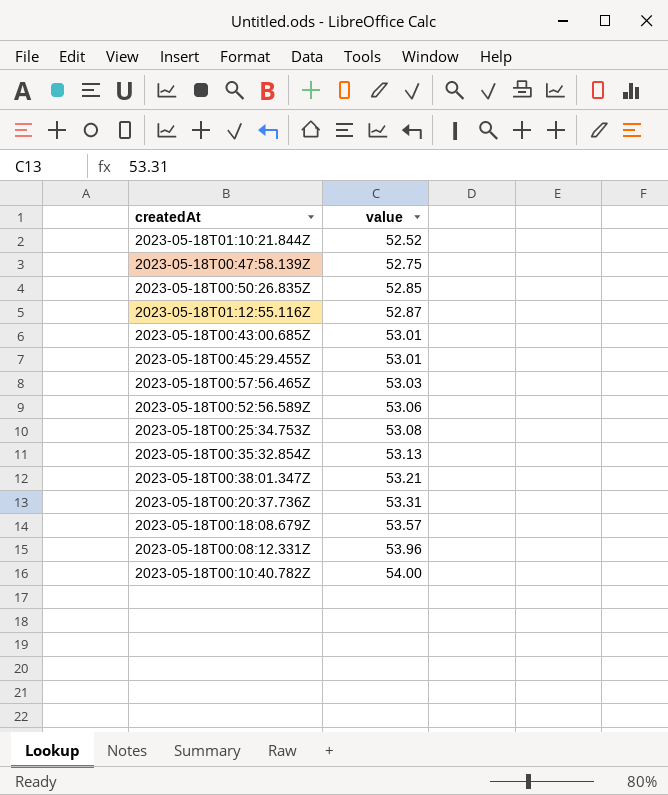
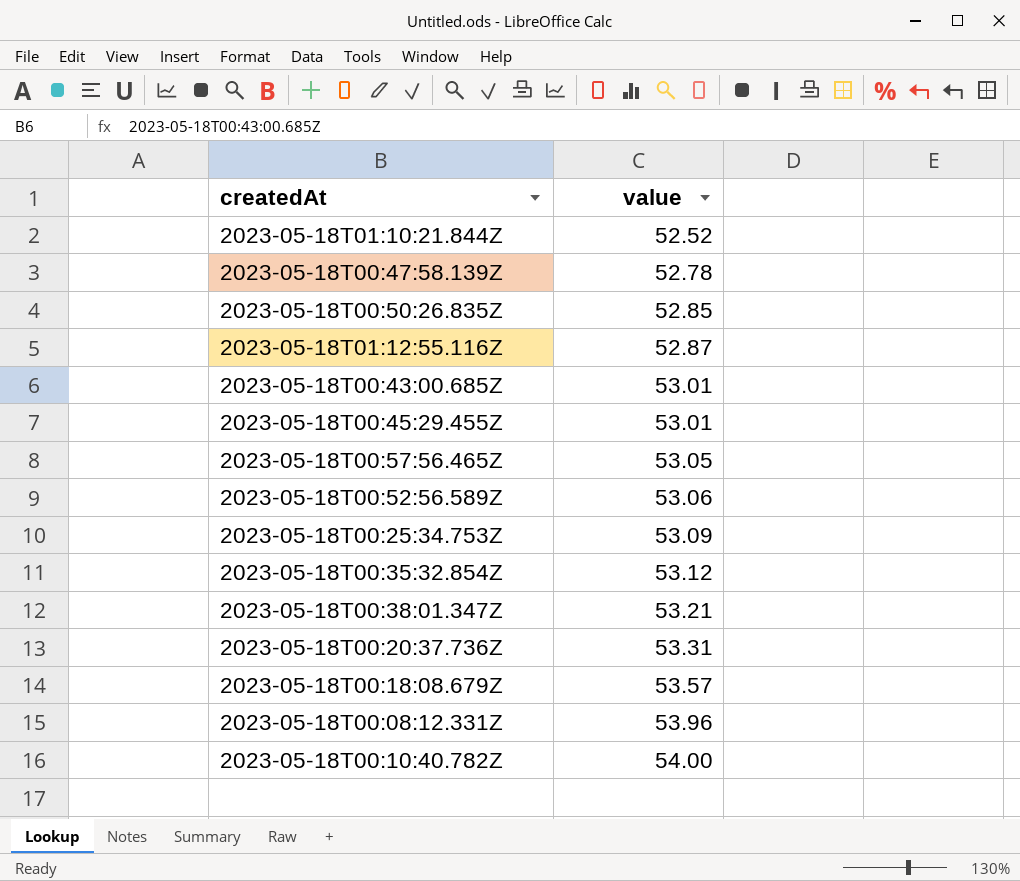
2023-05-18T00:47:58.139Z | value: 52.75 -> 52.78
2023-05-18T00:57:56.465Z | value: 53.03 -> 53.05
2023-05-18T00:25:34.753Z | value: 53.08 -> 53.09
2023-05-18T00:35:32.854Z | value: 53.13 -> 53.12

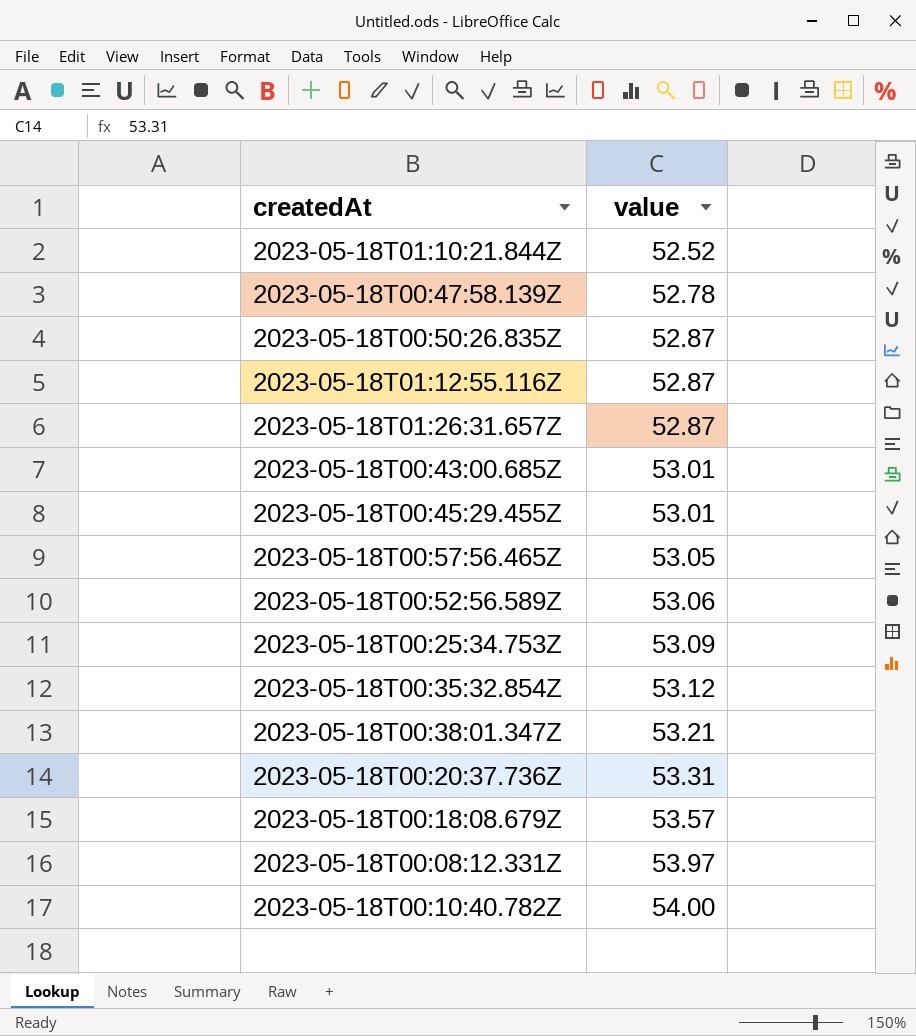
2023-05-18T00:50:26.835Z | value: 52.85 -> 52.87
row 2023-05-18T01:26:31.657Z: none -> 52.87
2023-05-18T00:08:12.331Z | value: 53.96 -> 53.97

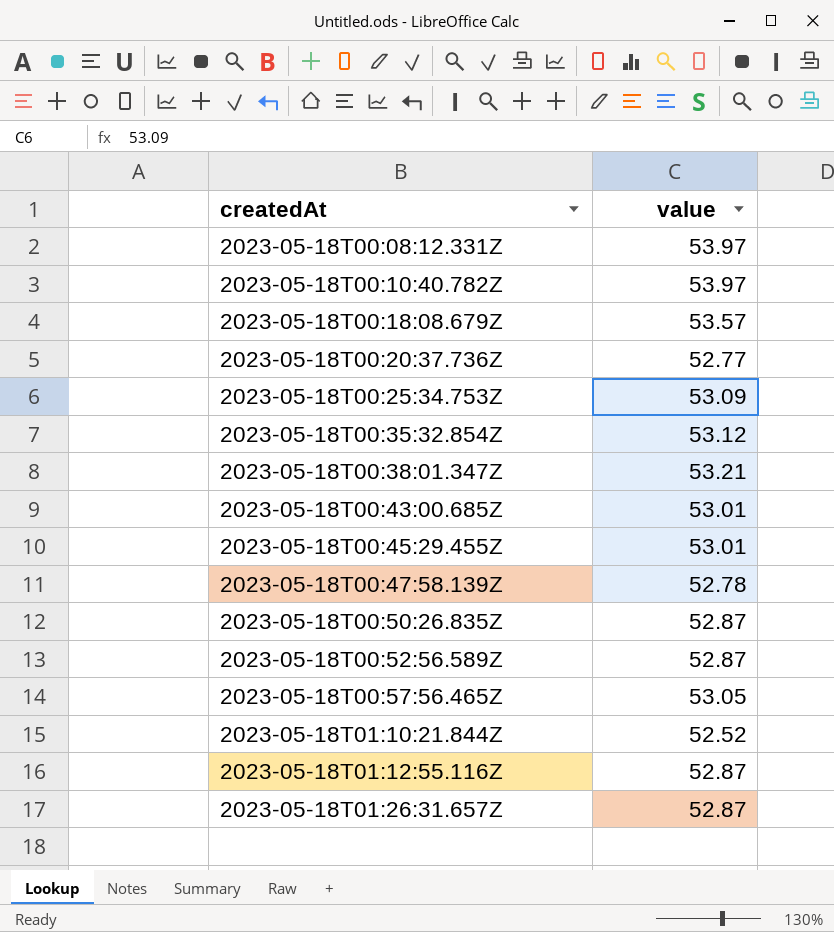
row order: value ascending -> createdAt ascending
2023-05-18T00:10:40.782Z | value: 54.00 -> 53.97
2023-05-18T00:20:37.736Z | value: 53.31 -> 52.77
2023-05-18T00:52:56.589Z | value: 53.06 -> 52.87

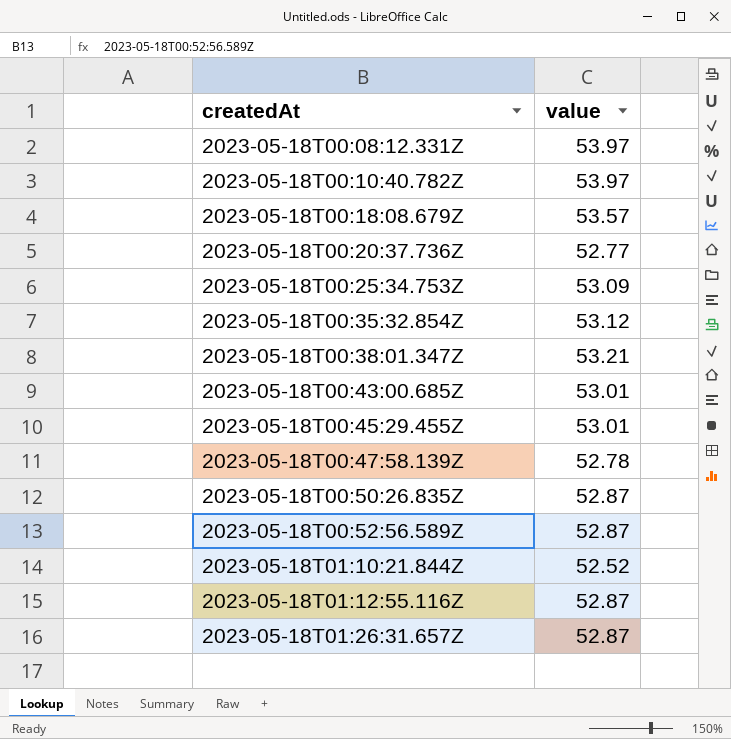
row 2023-05-18T00:57:56.465Z: 53.05 -> none

